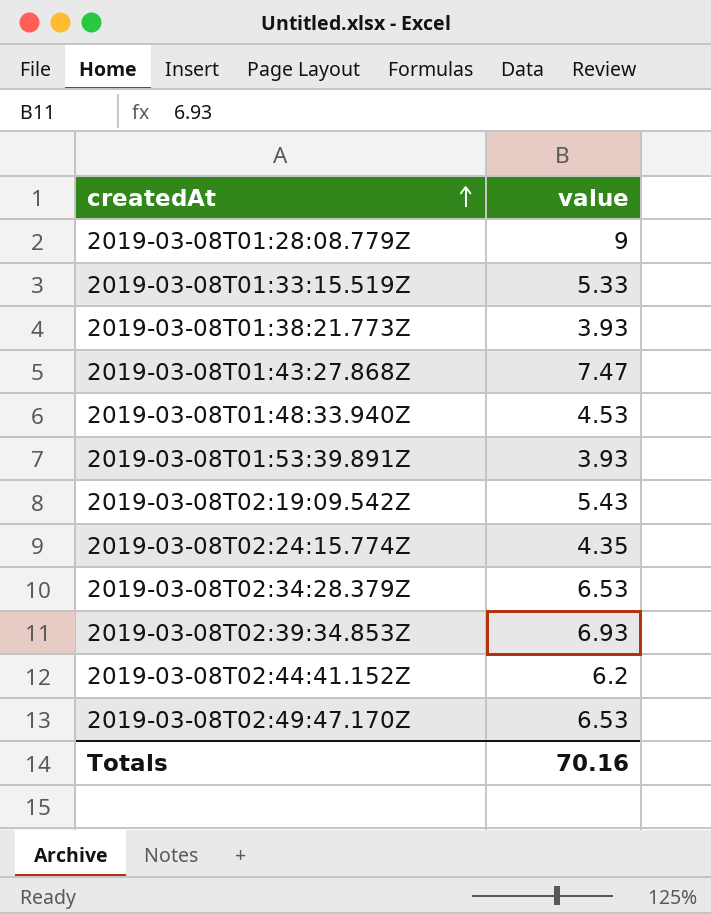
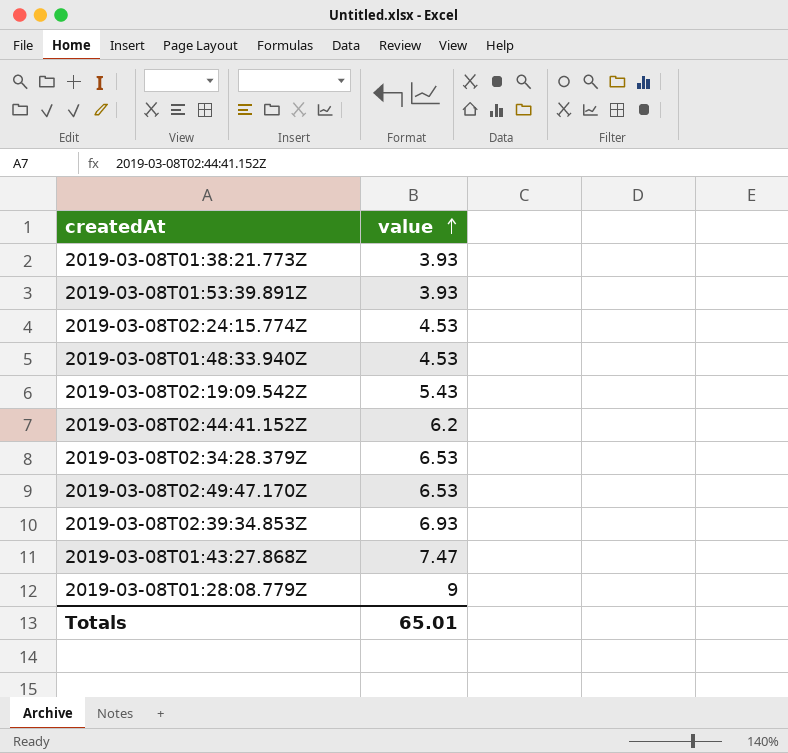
row order: createdAt ascending -> value ascending
row 2019-03-08T01:33:15.519Z: 5.33 -> none
2019-03-08T02:24:15.774Z | value: 4.35 -> 4.53
Totals | value: 70.16 -> 65.01

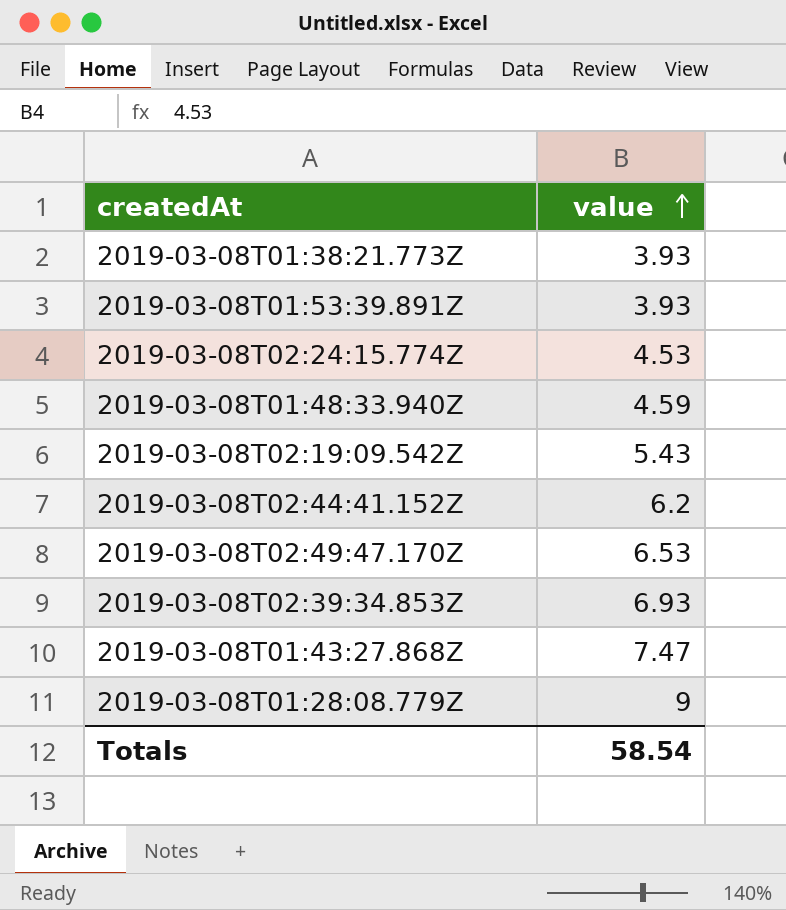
row 2019-03-08T02:34:28.379Z: 6.53 -> none
2019-03-08T01:48:33.940Z | value: 4.53 -> 4.59
Totals | value: 65.01 -> 58.54

